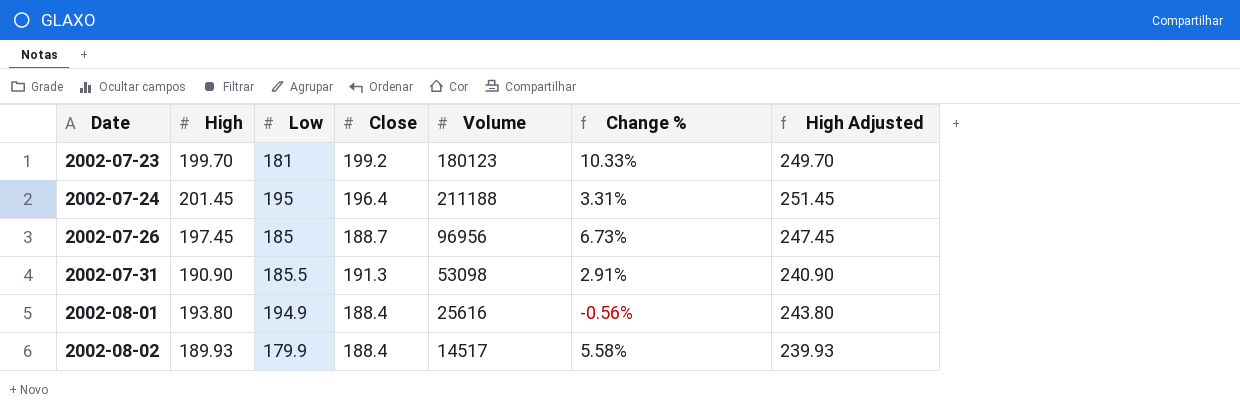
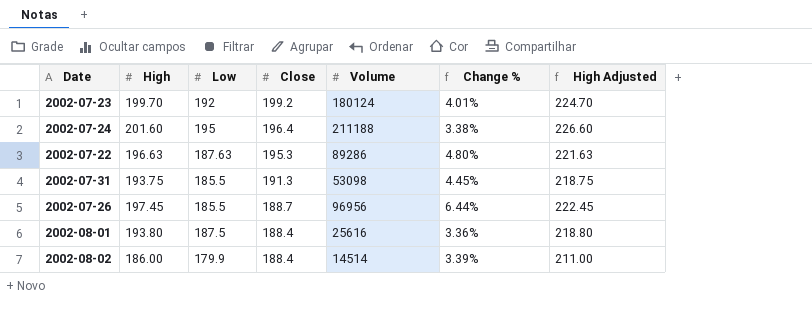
row order: Date ascending -> Close descending
column High Adjusted | formula: [High] + 50 -> [High] + 25
2002-07-23 | Low: 181 -> 192
2002-07-23 | Volume: 180123 -> 180124
2002-07-23 | Change %: 10.33% -> 4.01%
2002-07-24 | High: 201.45 -> 201.60
2002-07-24 | Change %: 3.31% -> 3.38%
row 2002-07-22: none -> 196.63 | 187.63 | 195.3 | 89286 | 4.80% | 221.63
2002-07-31 | High: 190.90 -> 193.75
2002-07-31 | Change %: 2.91% -> 4.45%
2002-07-26 | Low: 185 -> 185.5
2002-07-26 | Change %: 6.73% -> 6.44%
2002-08-01 | Low: 194.9 -> 187.5
2002-08-01 | Change %: -0.56% -> 3.36%
2002-08-02 | High: 189.93 -> 186.00
2002-08-02 | Volume: 14517 -> 14514
2002-08-02 | Change %: 5.58% -> 3.39%

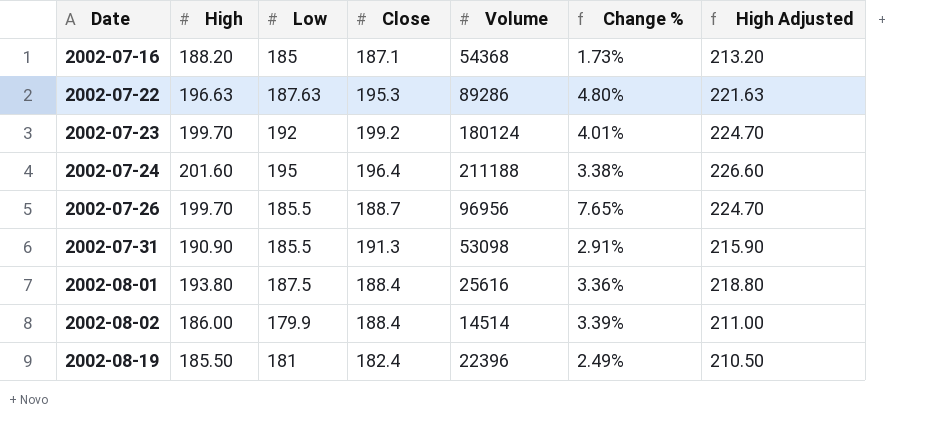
row order: Close descending -> Date ascending
row 2002-07-16: none -> 188.20 | 185 | 187.1 | 54368 | 1.73% | 213.20
2002-07-26 | High: 197.45 -> 199.70
2002-07-26 | Change %: 6.44% -> 7.65%
2002-07-26 | High Adjusted: 222.45 -> 224.70
2002-07-31 | High: 193.75 -> 190.90
2002-07-31 | Change %: 4.45% -> 2.91%
2002-07-31 | High Adjusted: 218.75 -> 215.90
row 2002-08-19: none -> 185.50 | 181 | 182.4 | 22396 | 2.49% | 210.50

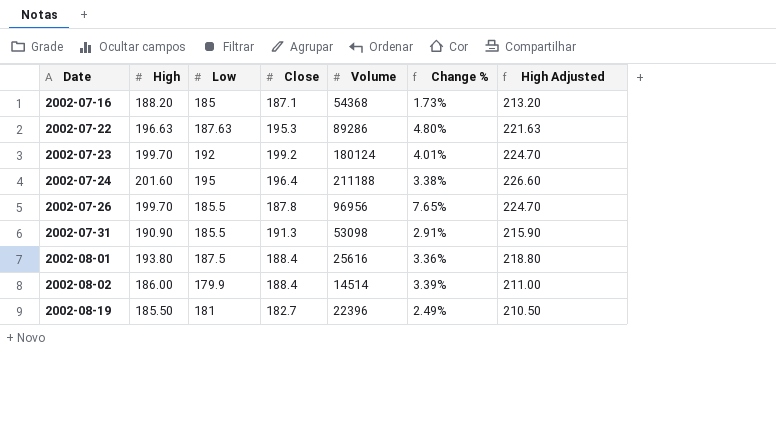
2002-07-26 | Close: 188.7 -> 187.8
2002-08-19 | Close: 182.4 -> 182.7

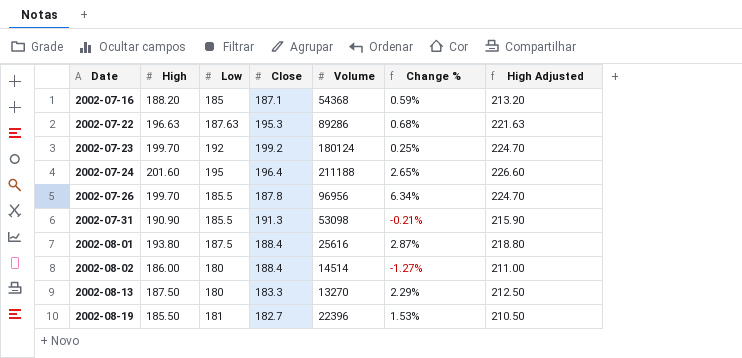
column Change % | formula: ([High] - [Low]) / [Low] -> ([High] - [Close]) / [Close]
2002-08-02 | Low: 179.9 -> 180
row 2002-08-13: none -> 187.50 | 180 | 183.3 | 13270 | 2.29% | 212.50

